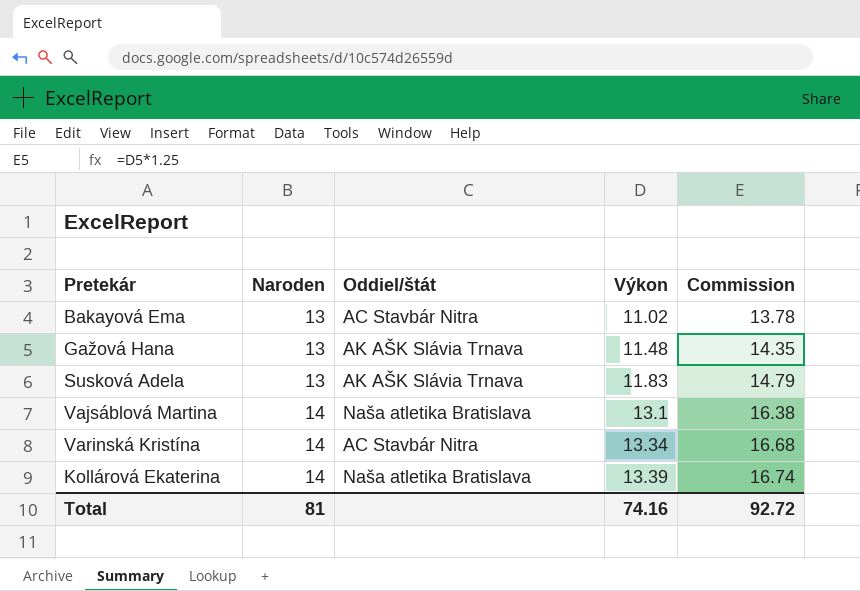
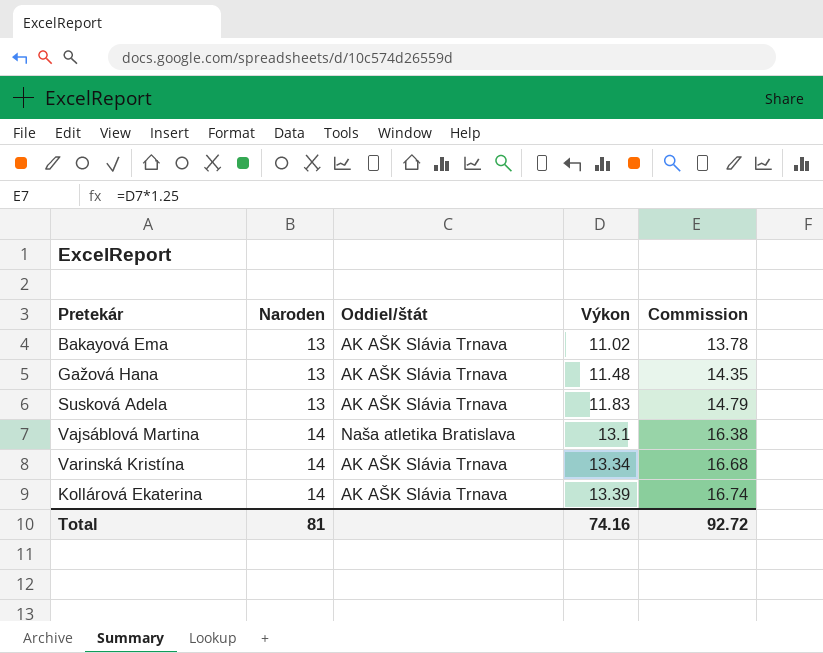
Bakayová Ema | Oddiel/štát: AC Stavbár Nitra -> AK AŠK Slávia Trnava
Varinská Kristína | Oddiel/štát: AC Stavbár Nitra -> AK AŠK Slávia Trnava
Kollárová Ekaterina | Oddiel/štát: Naša atletika Bratislava -> AK AŠK Slávia Trnava

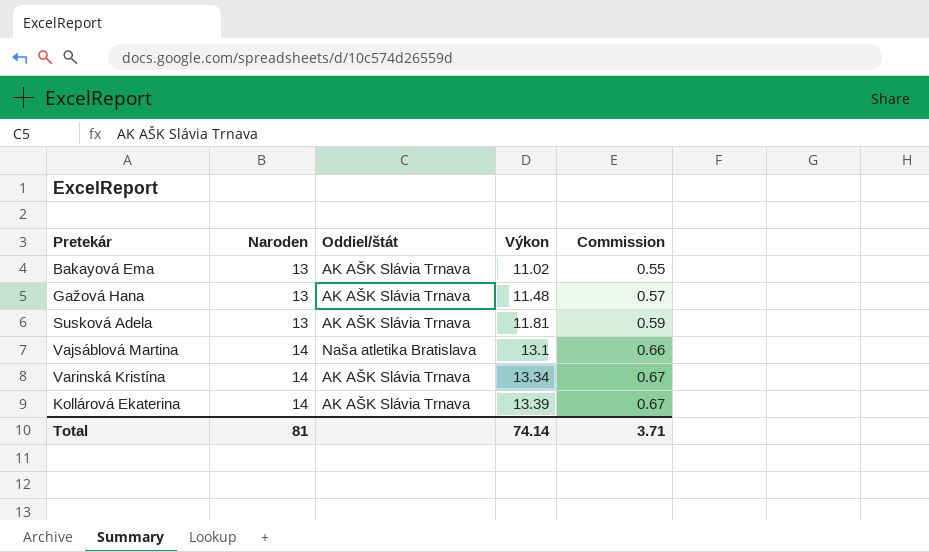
column Commission | formula: [Výkon] * 1.25 -> [Výkon] * 0.05
Susková Adela | Výkon: 11.83 -> 11.81
Total | Výkon: 74.16 -> 74.14
Total | Commission: 92.72 -> 3.71

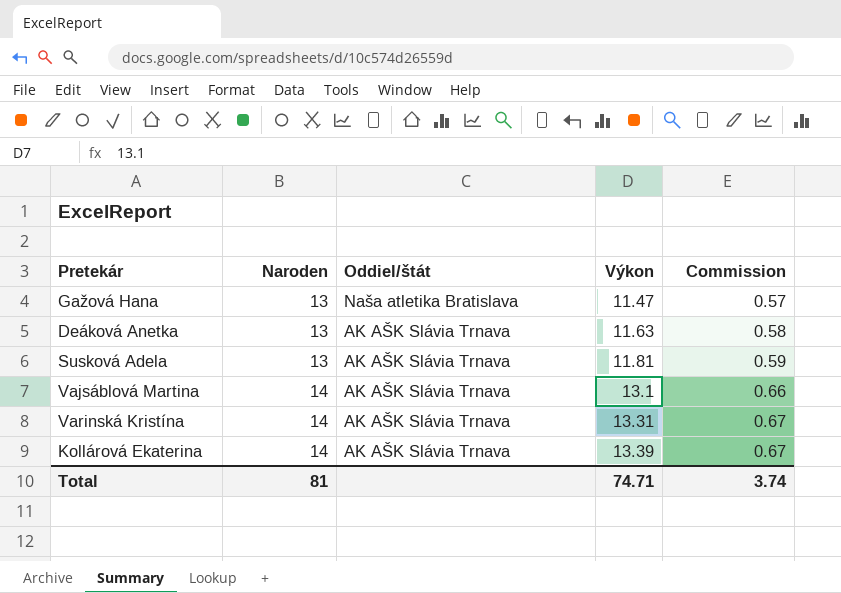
row Bakayová Ema: 13 | AK AŠK Slávia Trnava | 11.02 | 0.55 -> none
Gažová Hana | Oddiel/štát: AK AŠK Slávia Trnava -> Naša atletika Bratislava
Gažová Hana | Výkon: 11.48 -> 11.47
row Deáková Anetka: none -> 13 | AK AŠK Slávia Trnava | 11.63 | 0.58
Vajsáblová Martina | Oddiel/štát: Naša atletika Bratislava -> AK AŠK Slávia Trnava
Varinská Kristína | Výkon: 13.34 -> 13.31
Total | Výkon: 74.14 -> 74.71
Total | Commission: 3.71 -> 3.74

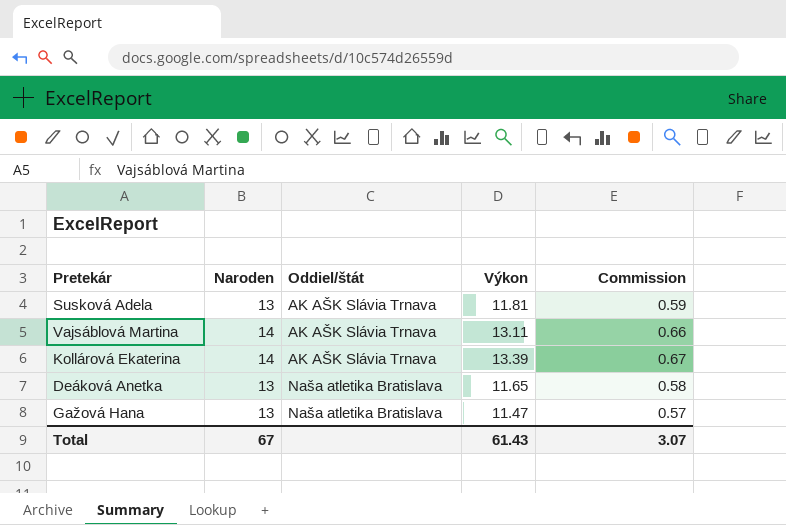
row order: Naroden ascending -> Oddiel/štát ascending
row Varinská Kristína: 14 | AK AŠK Slávia Trnava | 13.31 | 0.67 -> none
Vajsáblová Martina | Výkon: 13.1 -> 13.11
Deáková Anetka | Oddiel/štát: AK AŠK Slávia Trnava -> Naša atletika Bratislava
Deáková Anetka | Výkon: 11.63 -> 11.65
Total | Naroden: 81 -> 67
Total | Výkon: 74.71 -> 61.43
Total | Commission: 3.74 -> 3.07

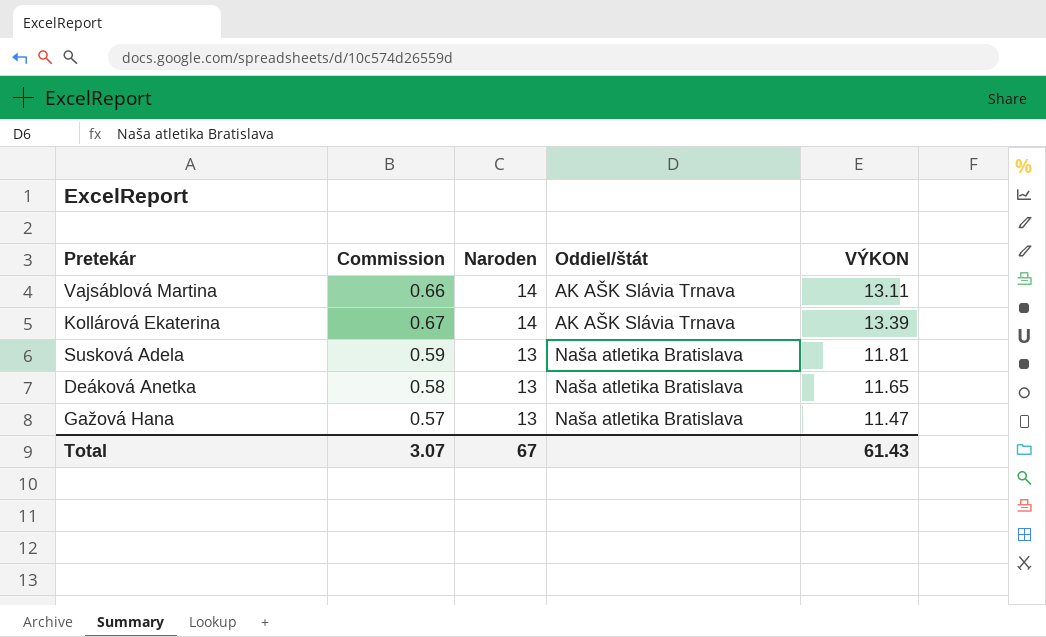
row order: Oddiel/štát ascending -> Naroden descending
column Commission | position: 5 -> 2
column name: Výkon -> VÝKON
Susková Adela | Oddiel/štát: AK AŠK Slávia Trnava -> Naša atletika Bratislava

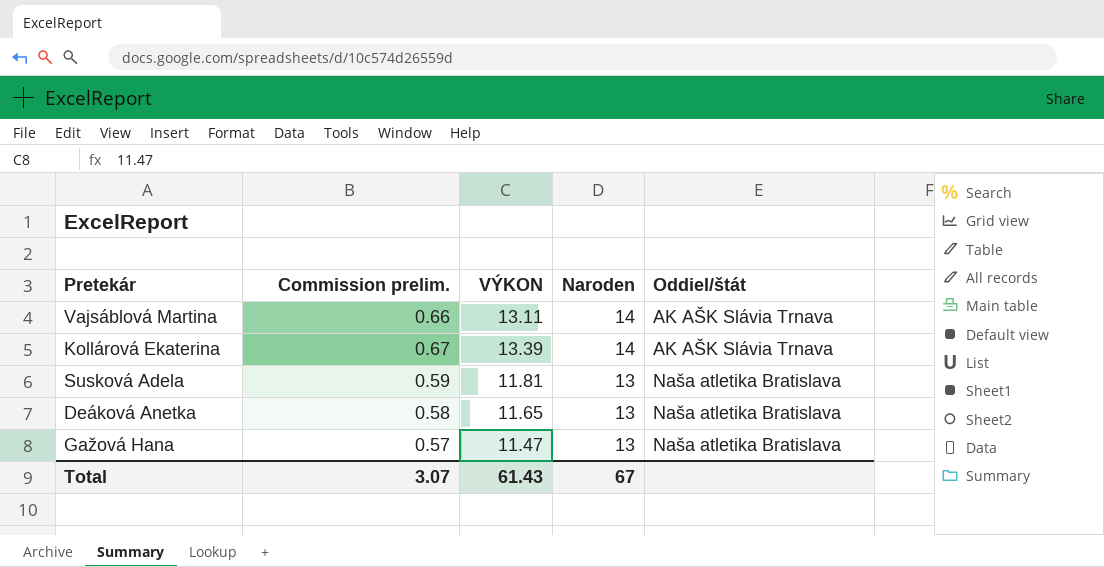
column name: Commission -> Commission prelim.
column VÝKON | position: 5 -> 3

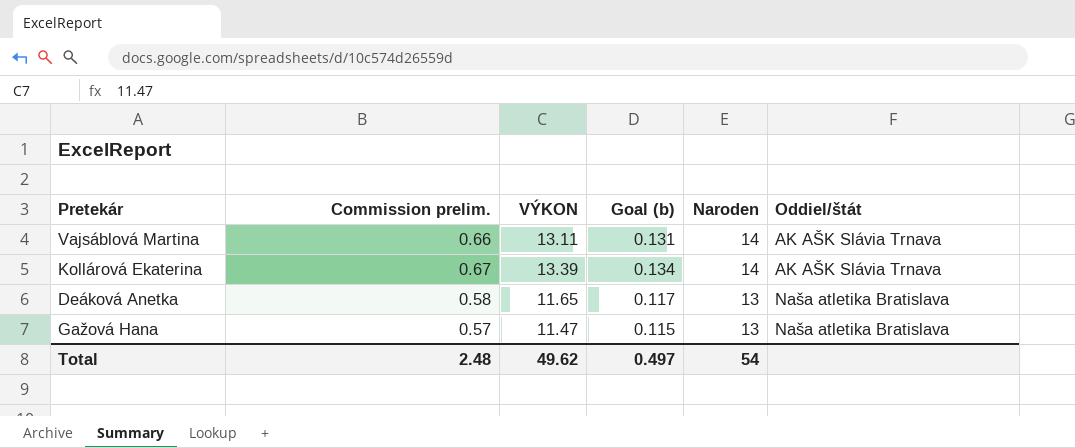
column Goal (b) | formula: none -> [VÝKON] * 0.01
row Susková Adela: 0.59 | 11.81 | 13 | Naša atletika Bratislava -> none
Total | Commission prelim.: 3.07 -> 2.48
Total | VÝKON: 61.43 -> 49.62
Total | Naroden: 67 -> 54

